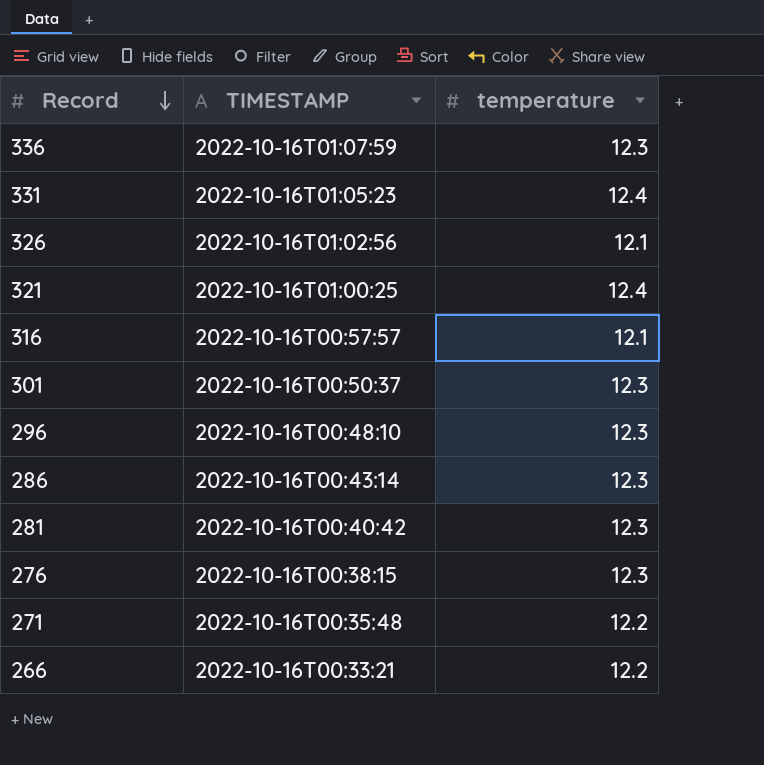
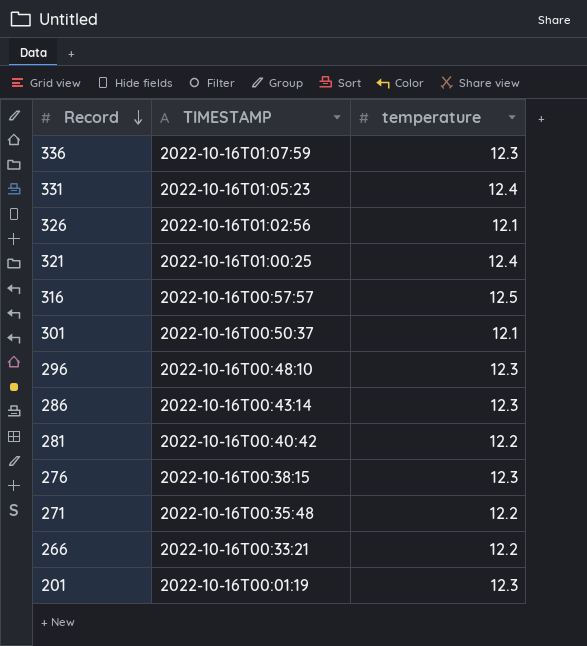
316 | temperature: 12.1 -> 12.5
301 | temperature: 12.3 -> 12.1
281 | temperature: 12.3 -> 12.2
row 201: none -> 2022-10-16T00:01:19 | 12.3

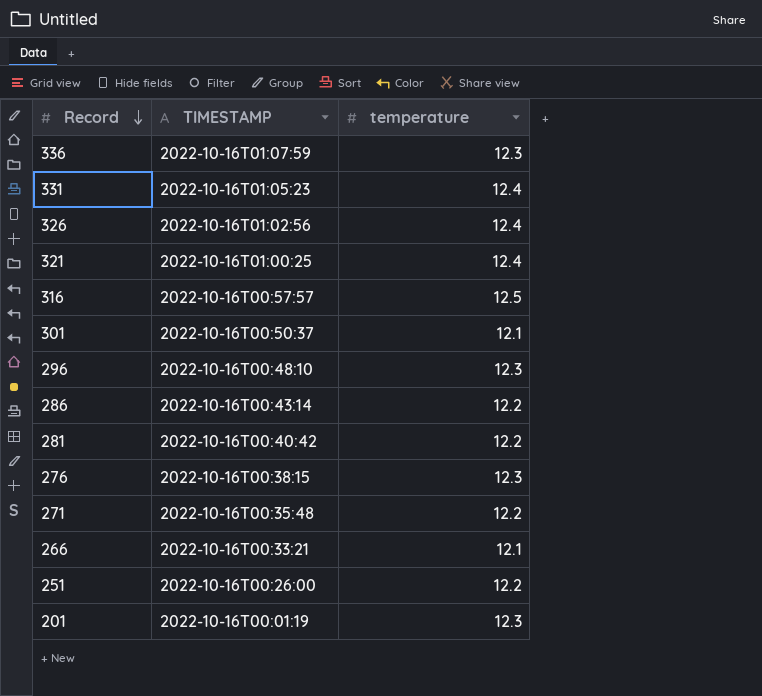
326 | temperature: 12.1 -> 12.4
286 | temperature: 12.3 -> 12.2
266 | temperature: 12.2 -> 12.1
row 251: none -> 2022-10-16T00:26:00 | 12.2

